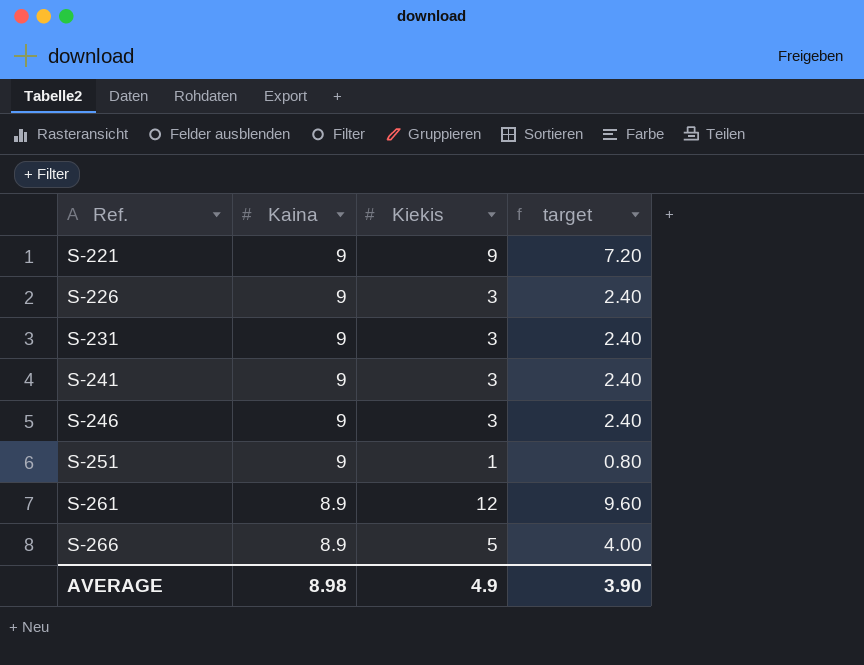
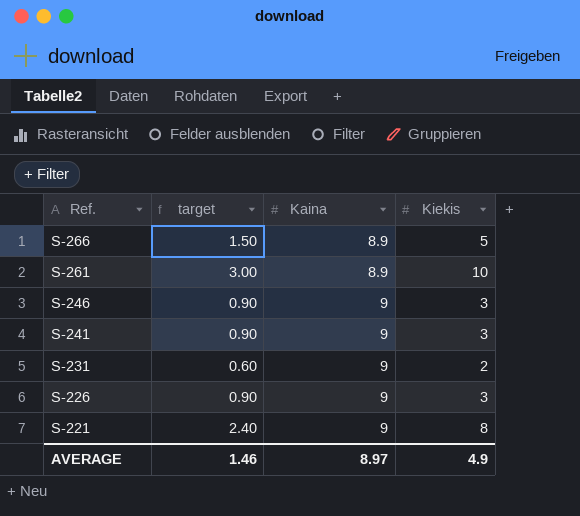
row order: Ref. ascending -> Ref. descending
column target | formula: [Kiekis] * 0.8 -> [Kiekis] * 0.3
column target | position: 4 -> 2
row S-251: 9 | 1 | 0.80 -> none
S-261 | Kiekis: 12 -> 10
S-231 | Kiekis: 3 -> 2
S-221 | Kiekis: 9 -> 8
AVERAGE | target: 3.90 -> 1.46
AVERAGE | Kaina: 8.98 -> 8.97

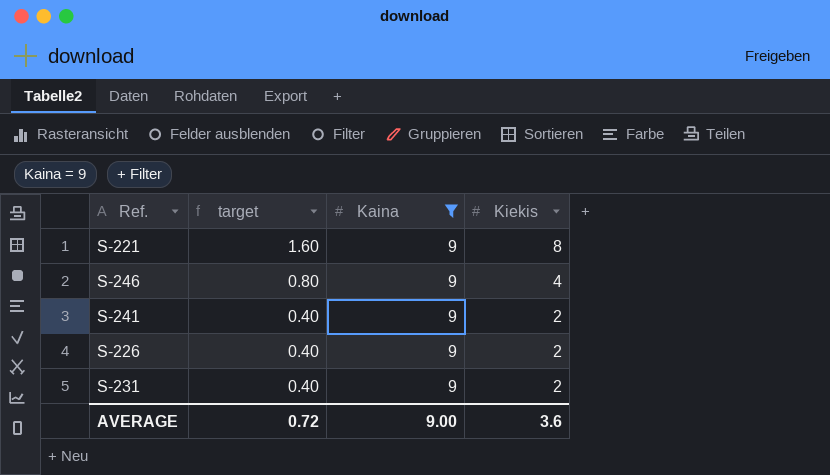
filter: none -> Kaina = 9
row order: Ref. descending -> target descending
column target | formula: [Kiekis] * 0.3 -> [Kiekis] * 0.2
S-246 | Kiekis: 3 -> 4
S-241 | Kiekis: 3 -> 2
S-226 | Kiekis: 3 -> 2
AVERAGE | target: 1.46 -> 0.72
AVERAGE | Kaina: 8.97 -> 9.00
AVERAGE | Kiekis: 4.9 -> 3.6

